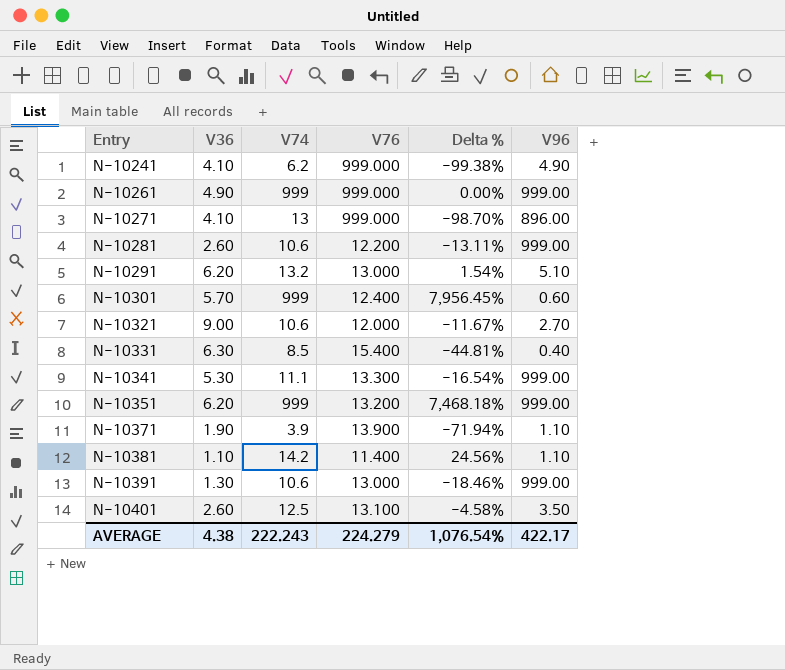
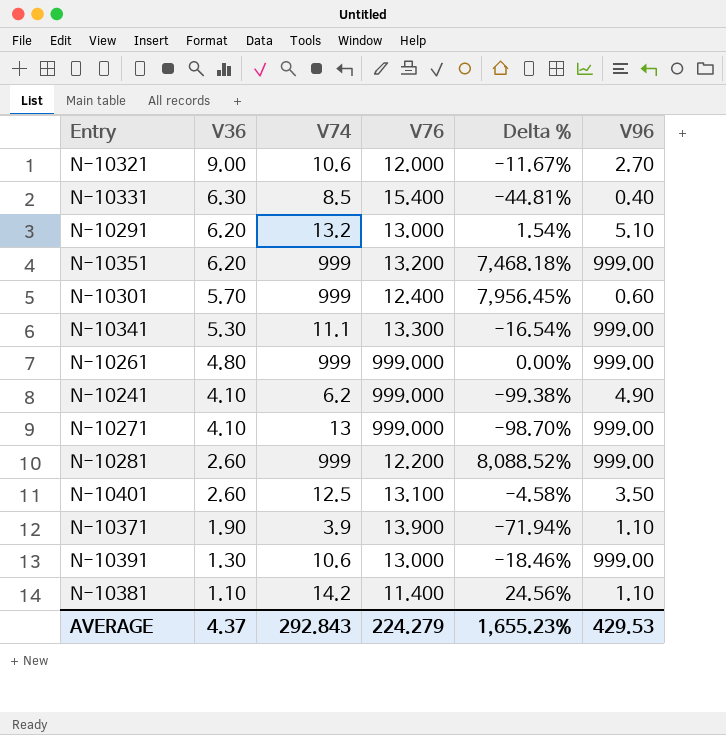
row order: Entry ascending -> V36 descending
N-10261 | V36: 4.90 -> 4.80
N-10271 | V96: 896.00 -> 999.00
N-10281 | V74: 10.6 -> 999
N-10281 | Delta %: -13.11% -> 8,088.52%
AVERAGE | V36: 4.38 -> 4.37
AVERAGE | V74: 222.243 -> 292.843
AVERAGE | Delta %: 1,076.54% -> 1,655.23%
AVERAGE | V96: 422.17 -> 429.53

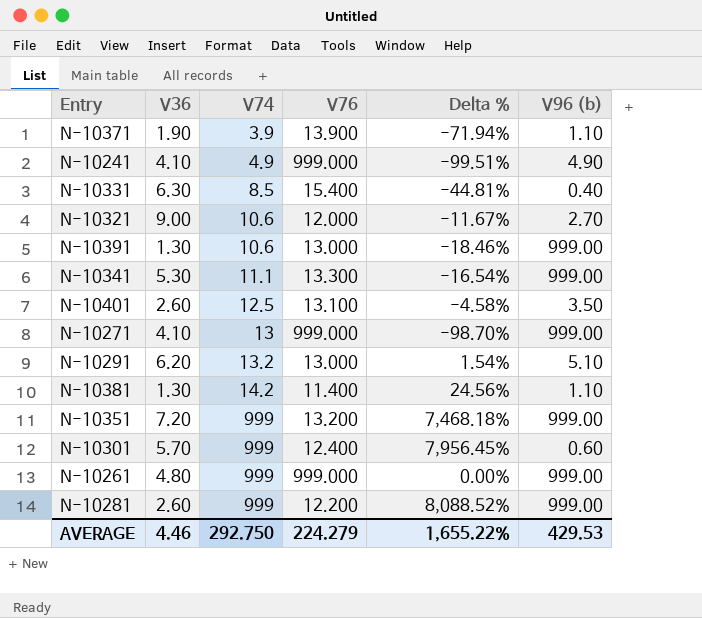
row order: V36 descending -> V74 ascending
column name: V96 -> V96 (b)
N-10241 | V74: 6.2 -> 4.9
N-10241 | Delta %: -99.38% -> -99.51%
N-10381 | V36: 1.10 -> 1.30
N-10351 | V36: 6.20 -> 7.20
AVERAGE | V36: 4.37 -> 4.46
AVERAGE | V74: 292.843 -> 292.750
AVERAGE | Delta %: 1,655.23% -> 1,655.22%

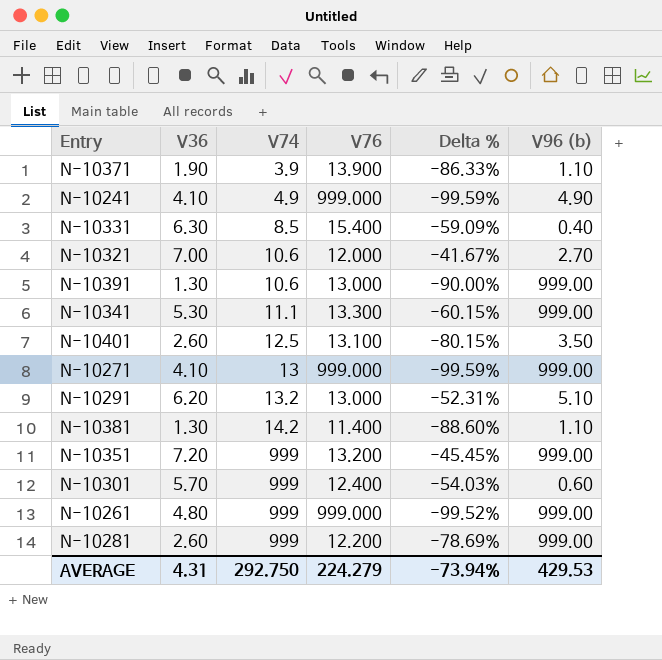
column Delta % | formula: ([V74] - [V76]) / [V76] -> ([V36] - [V76]) / [V76]
N-10321 | V36: 9.00 -> 7.00
AVERAGE | V36: 4.46 -> 4.31
AVERAGE | Delta %: 1,655.22% -> -73.94%

